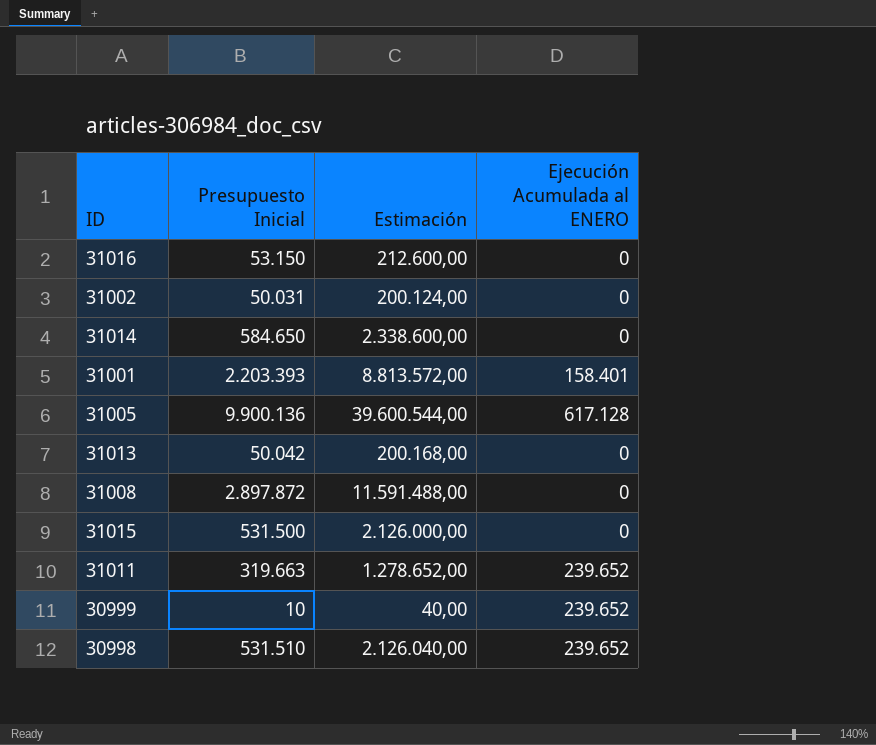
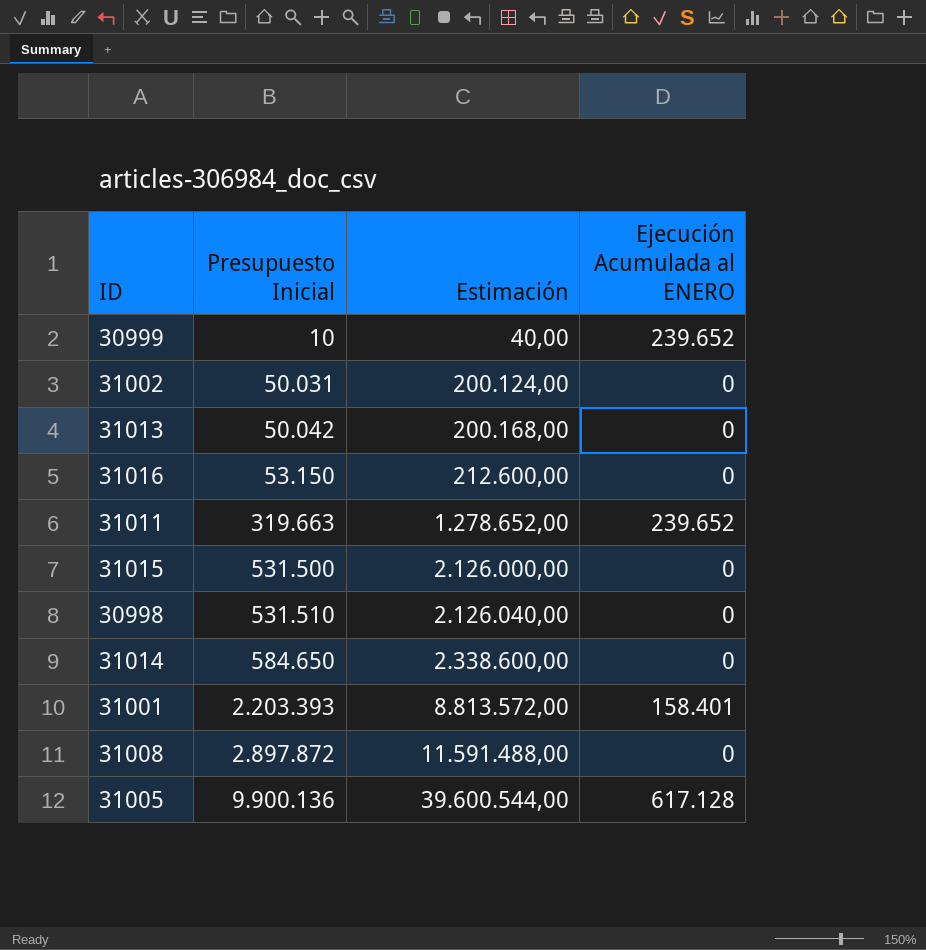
row order: none -> Presupuesto Inicial ascending
30998 | Ejecución Acumulada al ENERO: 239.652 -> 0

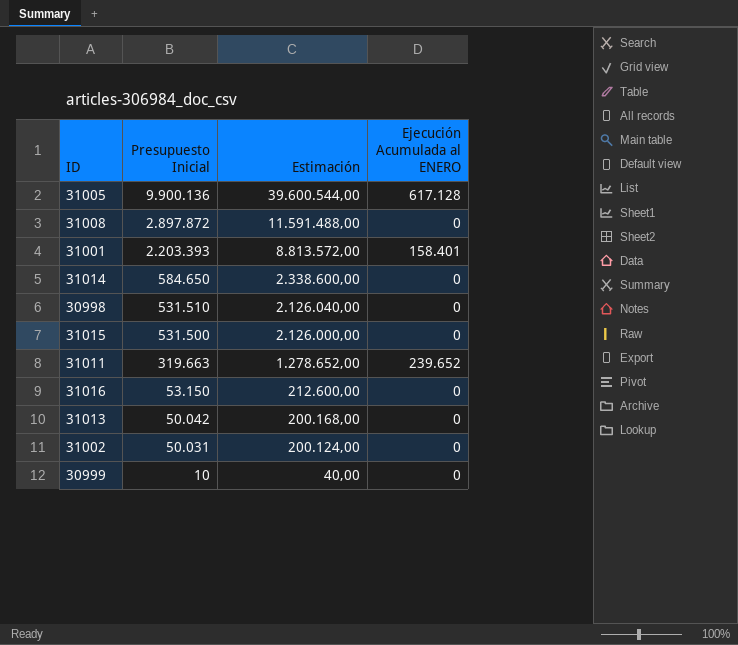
row order: Presupuesto Inicial ascending -> Presupuesto Inicial descending
30999 | Ejecución Acumulada al ENERO: 239.652 -> 0

